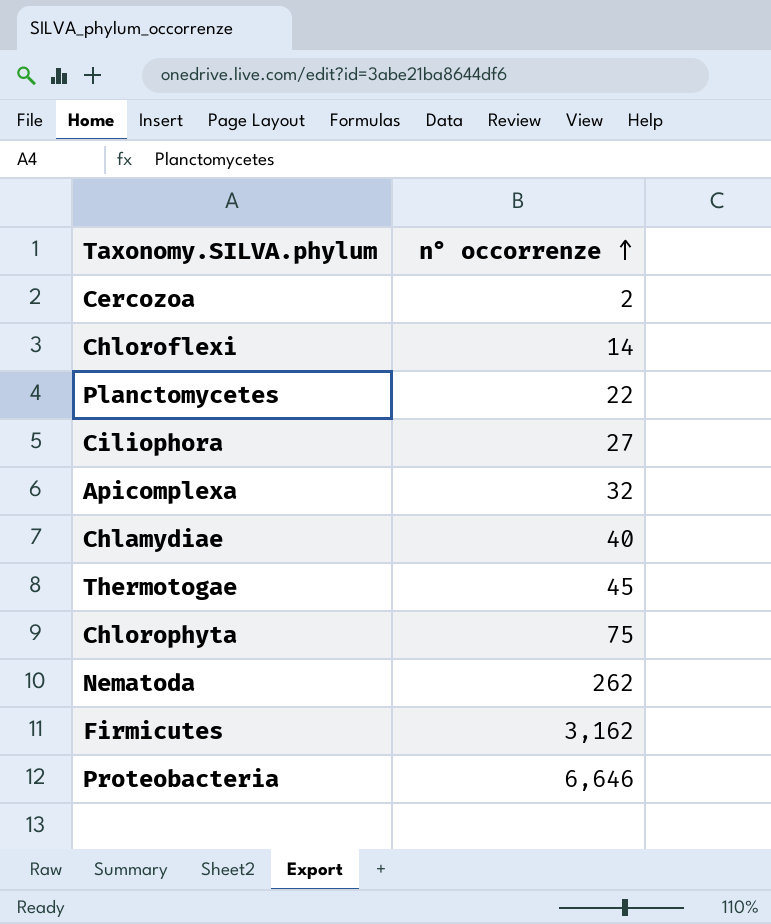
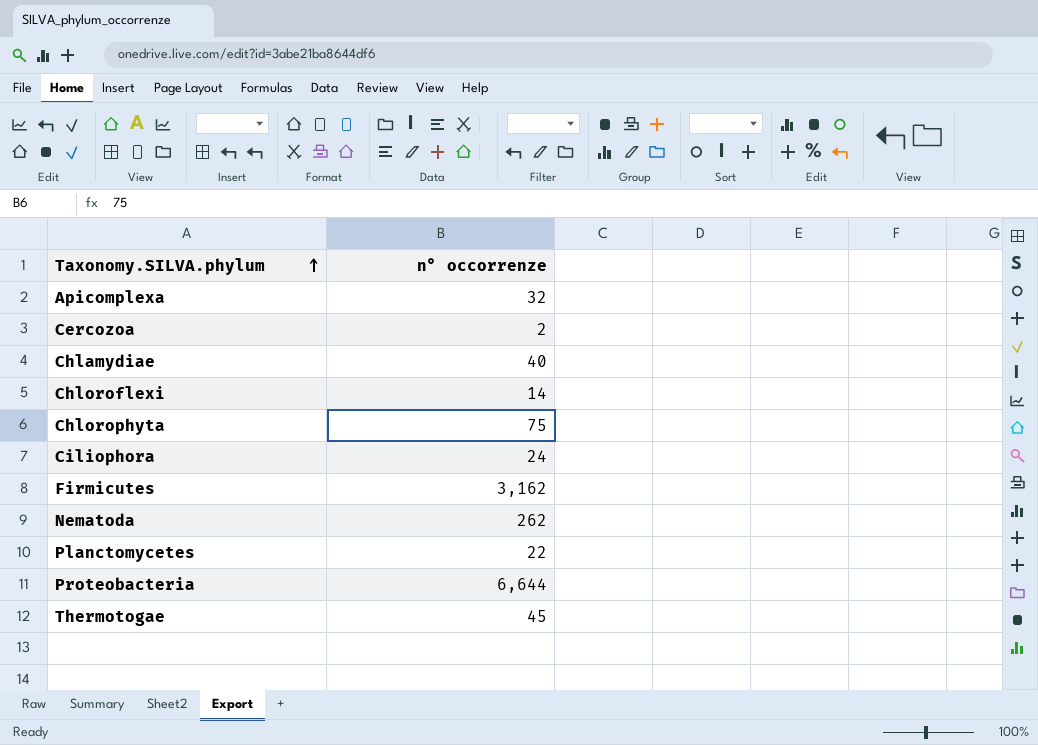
row order: n° occorrenze ascending -> Taxonomy.SILVA.phylum ascending
Ciliophora | n° occorrenze: 27 -> 24
Proteobacteria | n° occorrenze: 6,646 -> 6,644

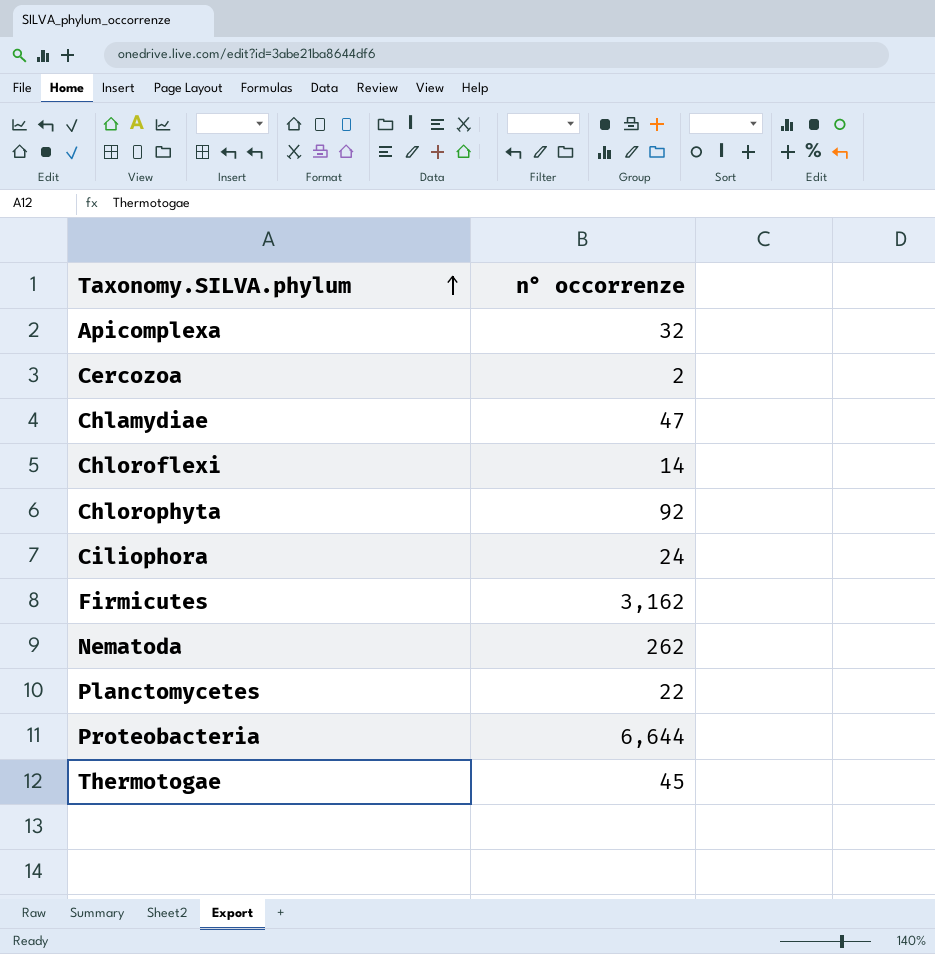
Chlamydiae | n° occorrenze: 40 -> 47
Chlorophyta | n° occorrenze: 75 -> 92

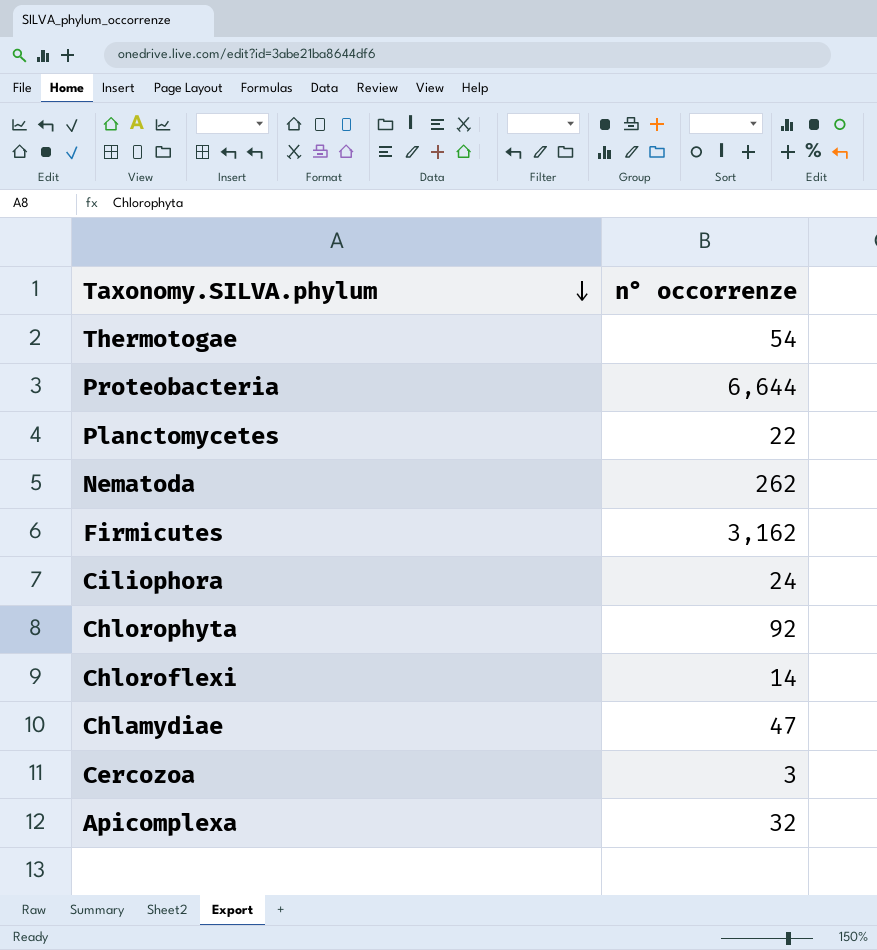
row order: Taxonomy.SILVA.phylum ascending -> Taxonomy.SILVA.phylum descending
Thermotogae | n° occorrenze: 45 -> 54
Cercozoa | n° occorrenze: 2 -> 3

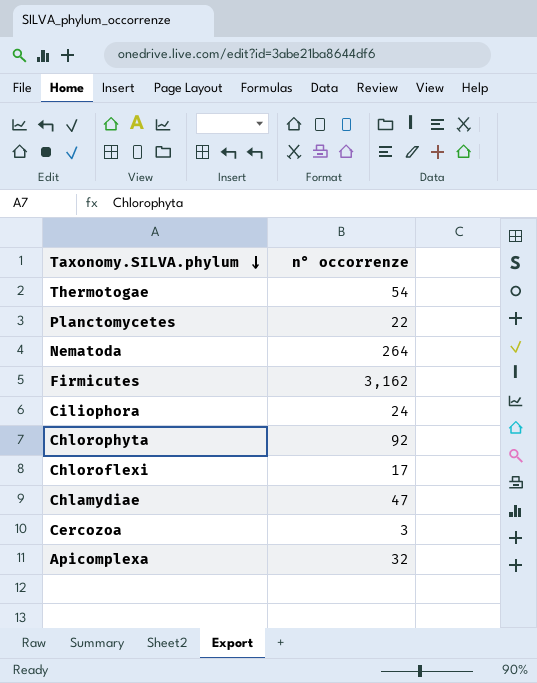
row Proteobacteria: 6,644 -> none
Nematoda | n° occorrenze: 262 -> 264
Chloroflexi | n° occorrenze: 14 -> 17

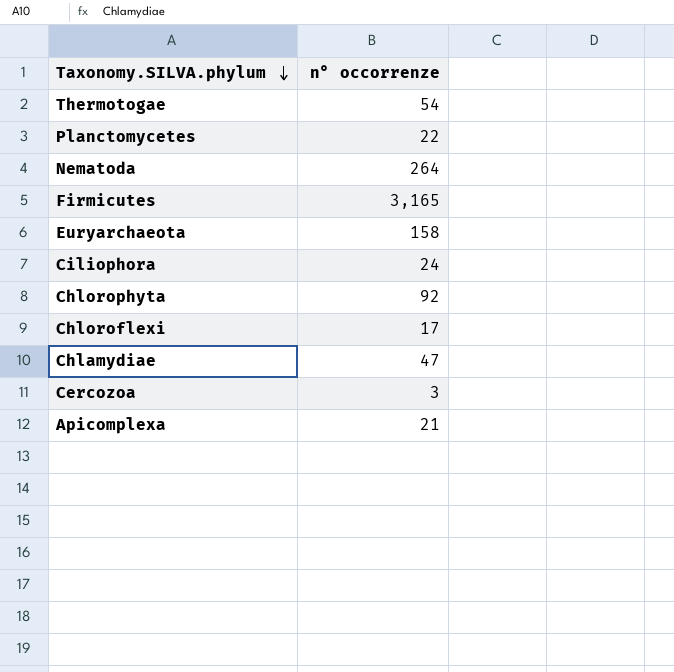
Firmicutes | n° occorrenze: 3,162 -> 3,165
row Euryarchaeota: none -> 158
Apicomplexa | n° occorrenze: 32 -> 21

